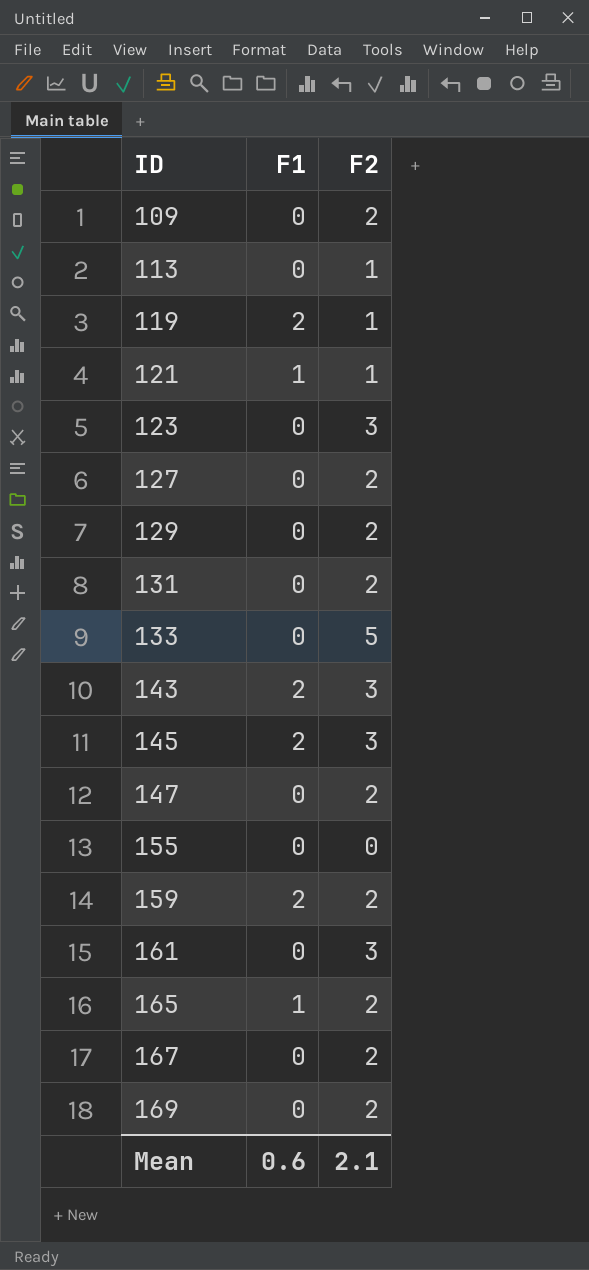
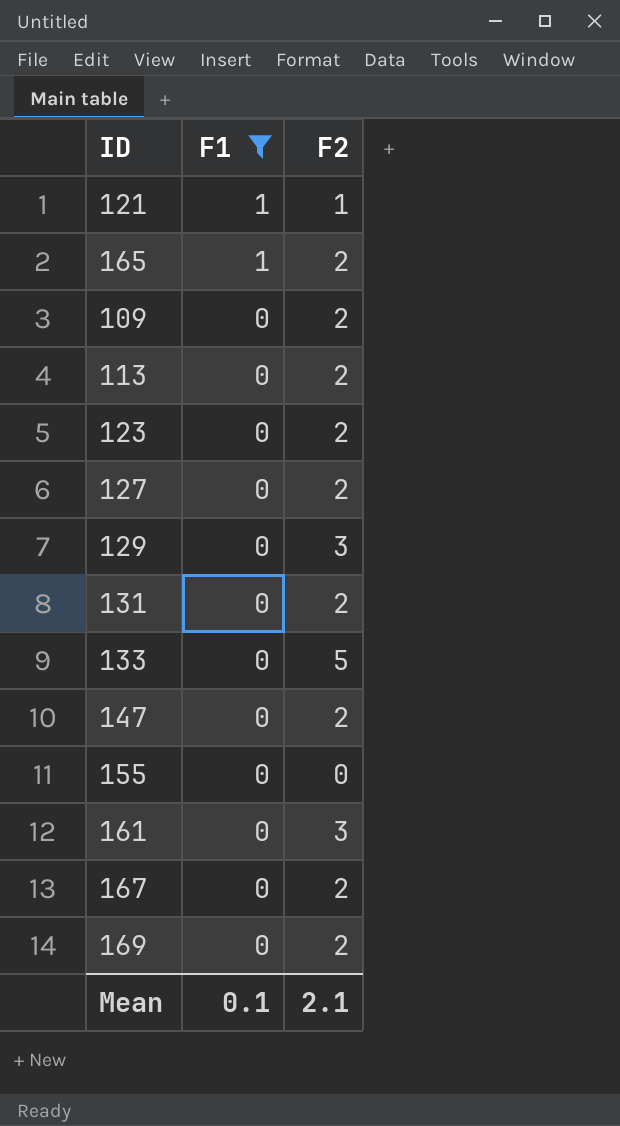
filter: none -> F1 != 2
row order: ID ascending -> F1 descending
113 | F2: 1 -> 2
123 | F2: 3 -> 2
129 | F2: 2 -> 3
Mean | F1: 0.6 -> 0.1

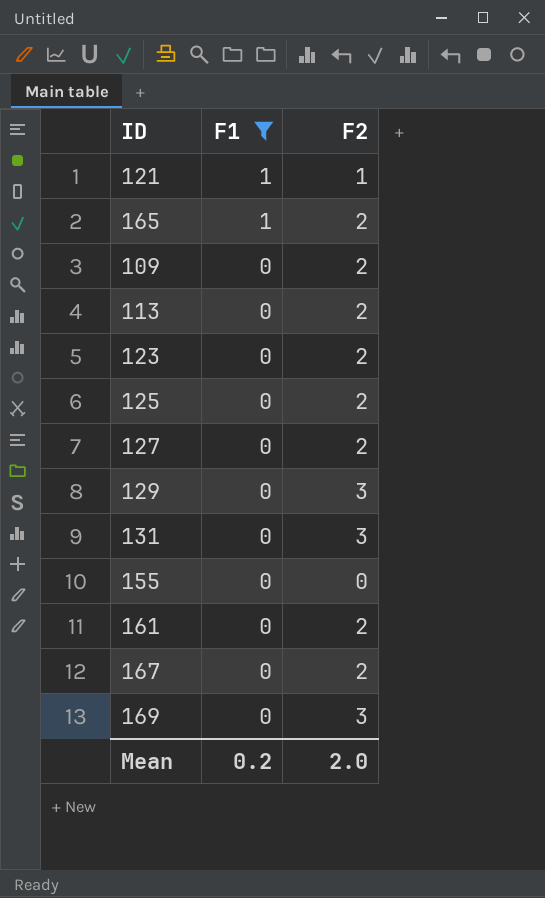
row 133: 0 | 5 -> none
row 147: 0 | 2 -> none
row 125: none -> 0 | 2
131 | F2: 2 -> 3
161 | F2: 3 -> 2
169 | F2: 2 -> 3
Mean | F1: 0.1 -> 0.2
Mean | F2: 2.1 -> 2.0

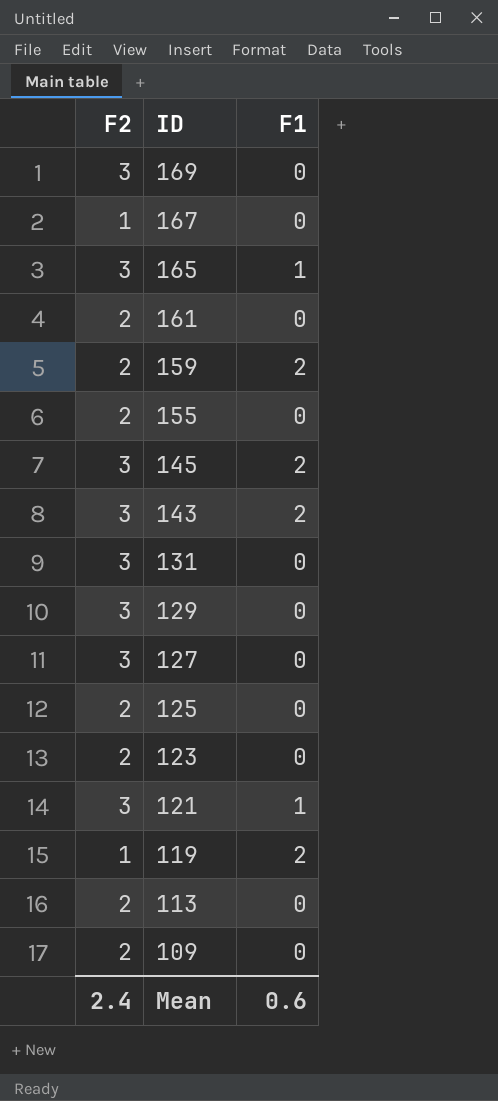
filter: F1 != 2 -> none
row order: F1 descending -> ID descending
column F2 | position: 3 -> 1
167 | F2: 2 -> 1
165 | F2: 2 -> 3
155 | F2: 0 -> 2
127 | F2: 2 -> 3
121 | F2: 1 -> 3
Mean | F2: 2.0 -> 2.4
Mean | F1: 0.2 -> 0.6

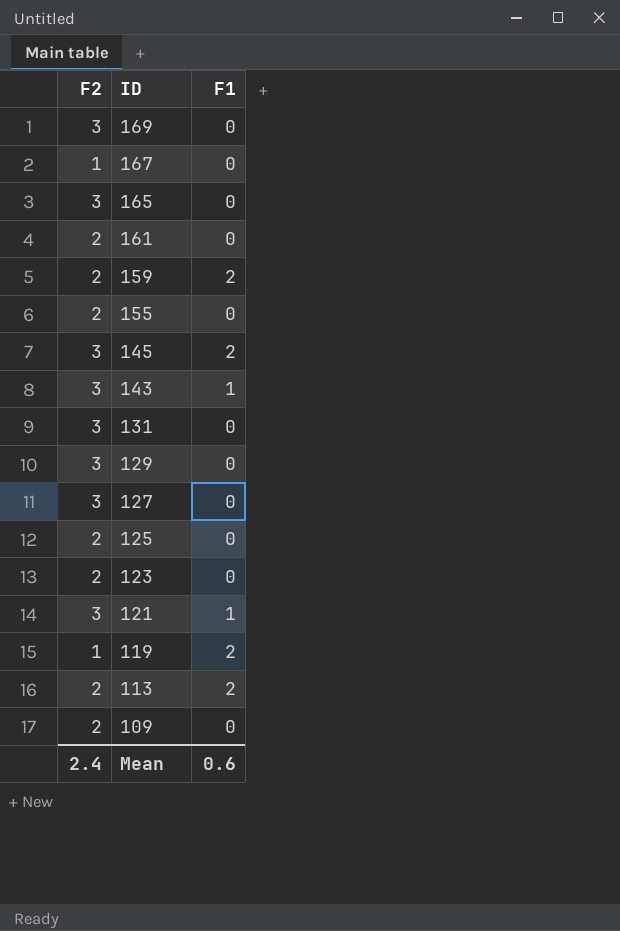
165 | F1: 1 -> 0
143 | F1: 2 -> 1
113 | F1: 0 -> 2

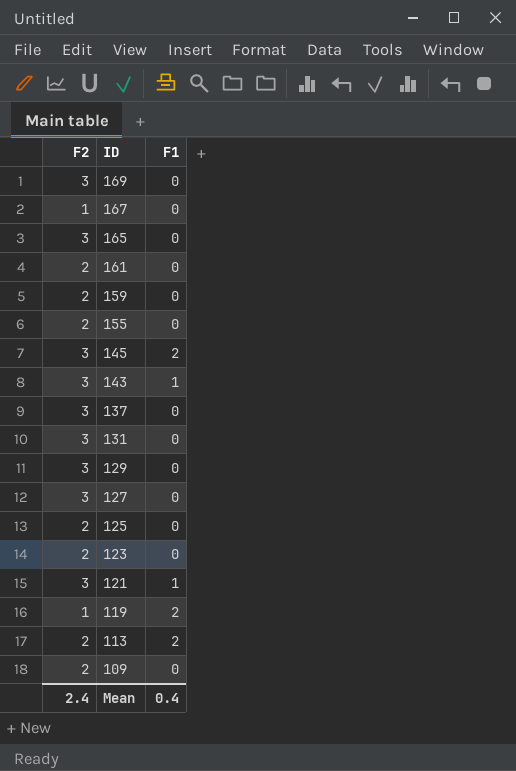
159 | F1: 2 -> 0
row 137: none -> 3 | 0
Mean | F1: 0.6 -> 0.4

